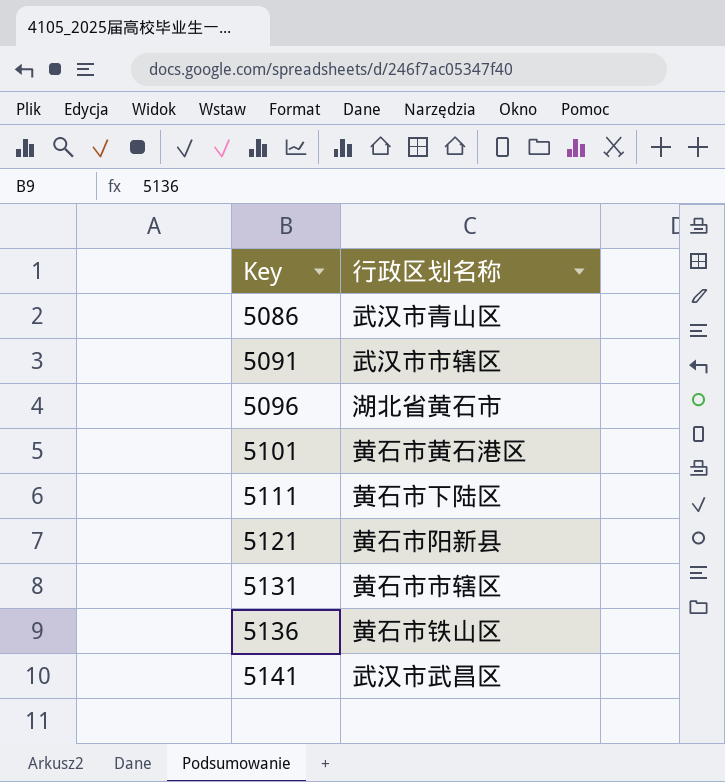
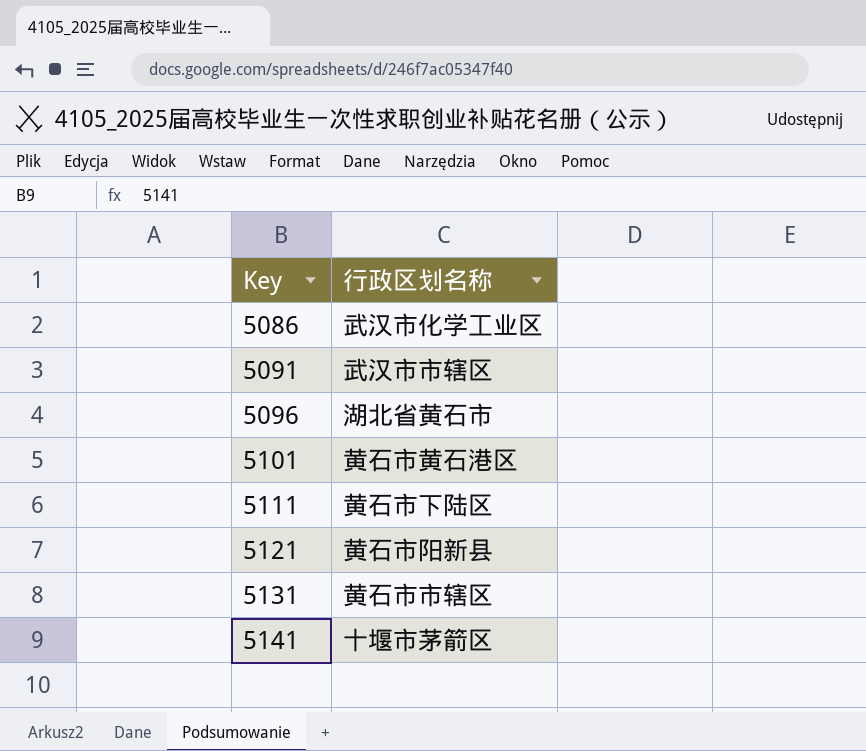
row 5136: 黄石市铁山区 -> none
5086 | 行政区划名称: 武汉市青山区 -> 武汉市化学工业区
5141 | 行政区划名称: 武汉市武昌区 -> 十堰市茅箭区

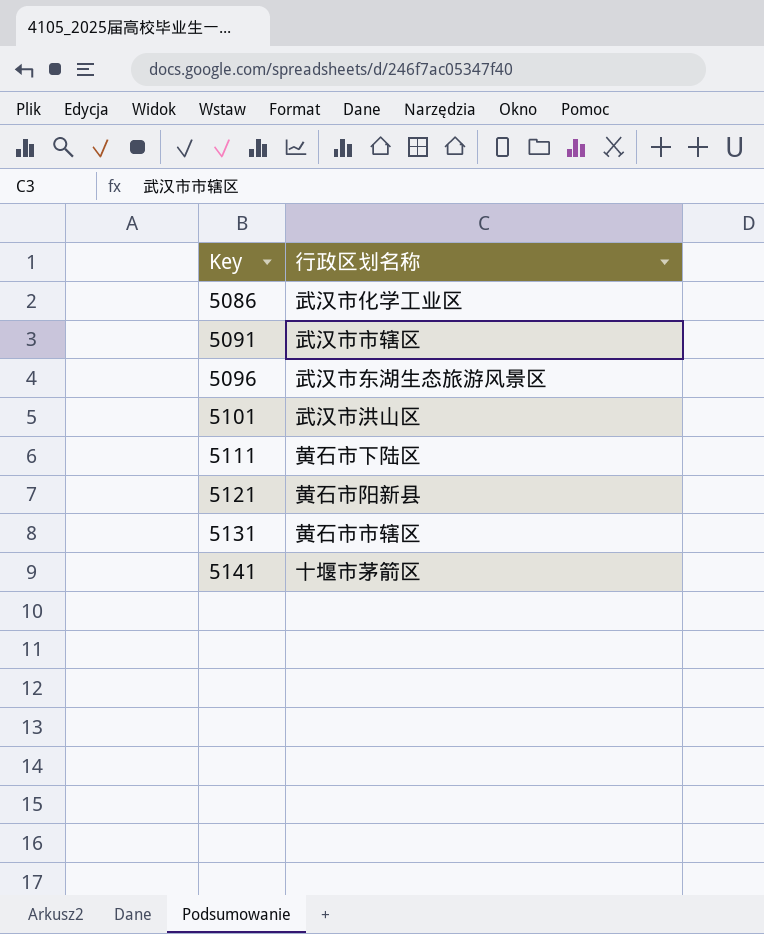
5096 | 行政区划名称: 湖北省黄石市 -> 武汉市东湖生态旅游风景区
5101 | 行政区划名称: 黄石市黄石港区 -> 武汉市洪山区

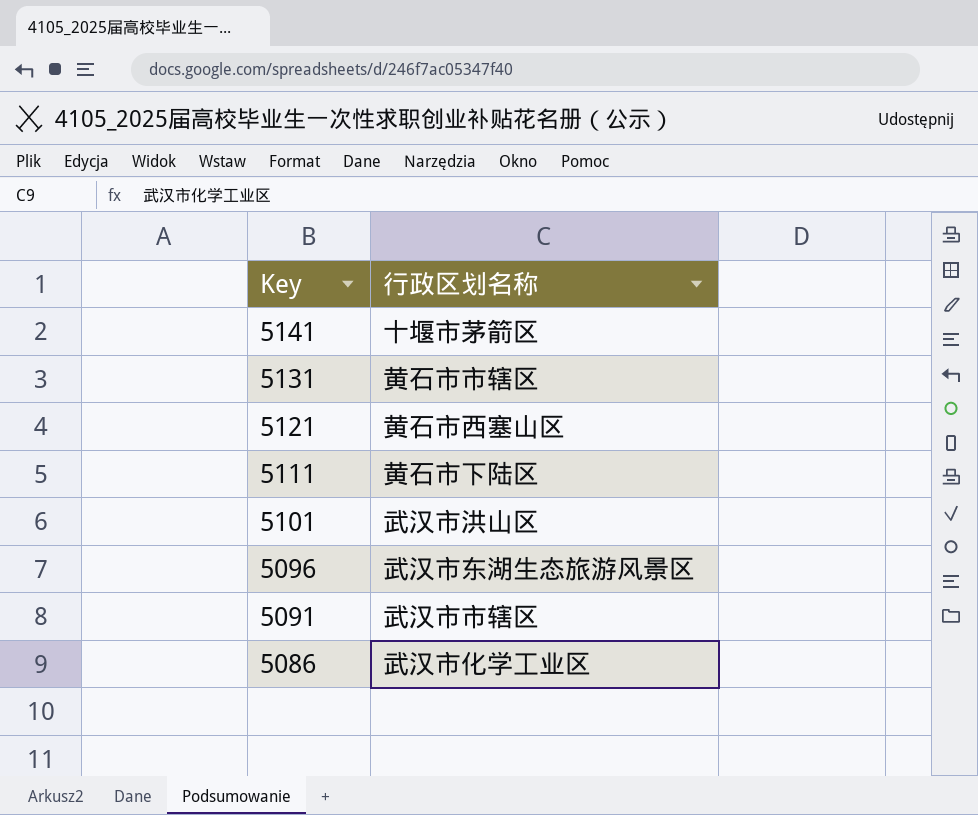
row order: Key ascending -> Key descending
5121 | 行政区划名称: 黄石市阳新县 -> 黄石市西塞山区

